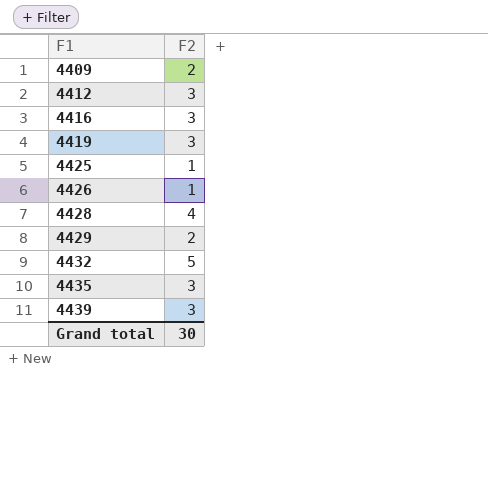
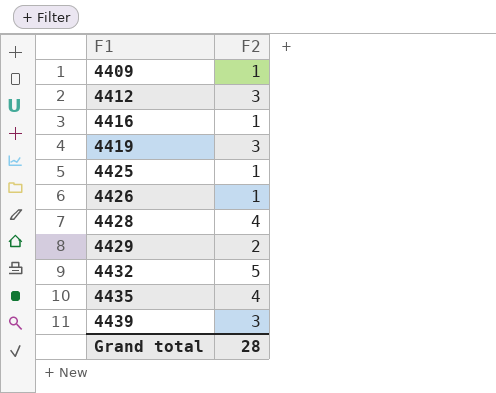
4409 | F2: 2 -> 1
4416 | F2: 3 -> 1
4435 | F2: 3 -> 4
Grand total | F2: 30 -> 28

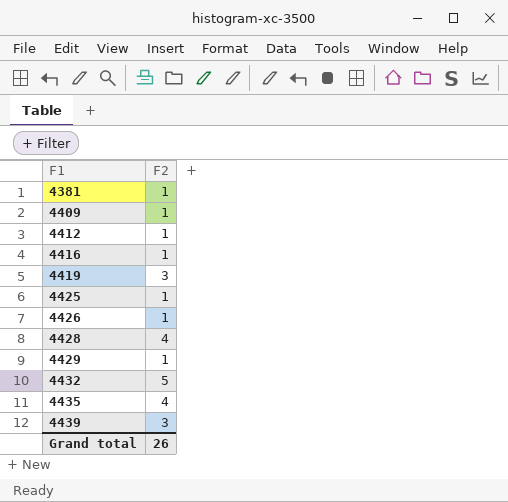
row 4381: none -> 1
4412 | F2: 3 -> 1
4429 | F2: 2 -> 1
Grand total | F2: 28 -> 26

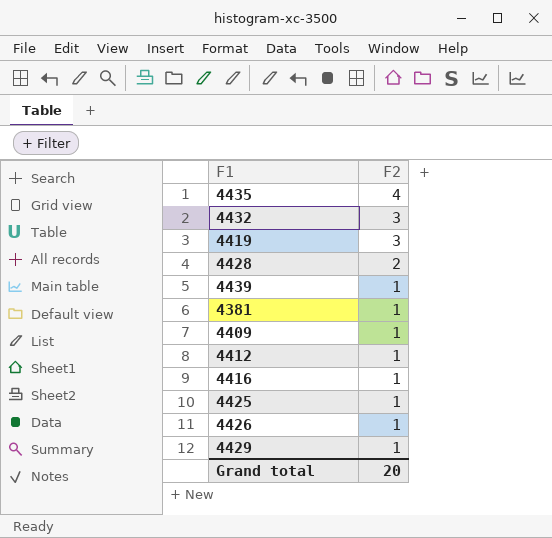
row order: F1 ascending -> F2 descending
4432 | F2: 5 -> 3
4428 | F2: 4 -> 2
4439 | F2: 3 -> 1
Grand total | F2: 26 -> 20

